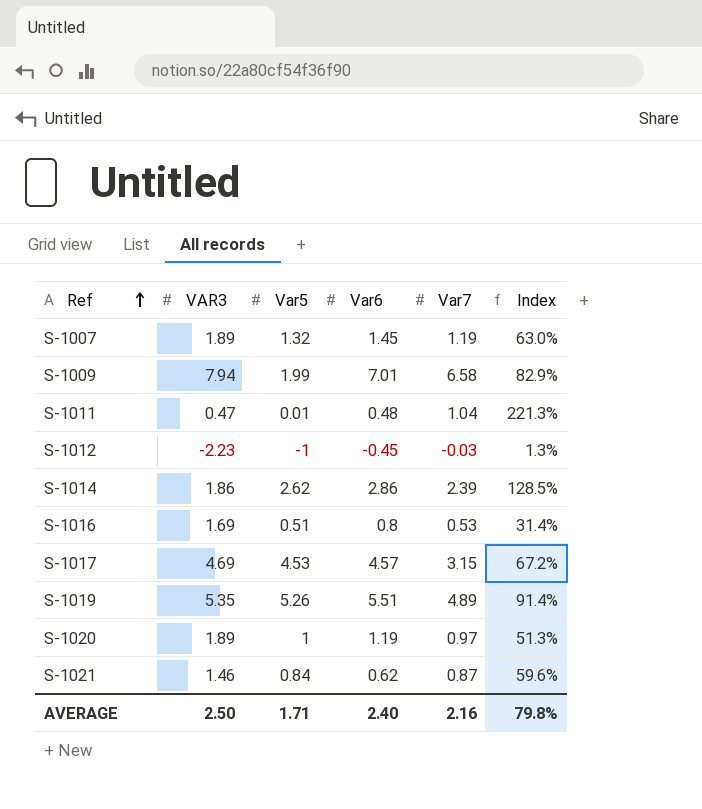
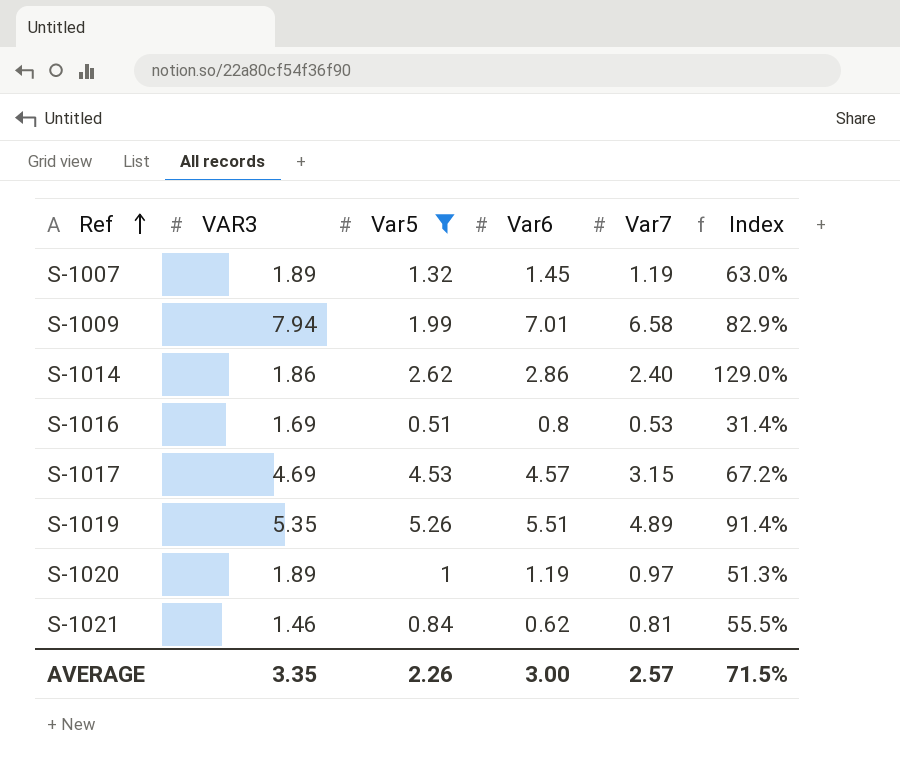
filter: none -> Var5 >= 0.51
S-1014 | Var7: 2.39 -> 2.40
S-1014 | Index: 128.5% -> 129.0%
S-1021 | Var7: 0.87 -> 0.81
S-1021 | Index: 59.6% -> 55.5%
AVERAGE | VAR3: 2.50 -> 3.35
AVERAGE | Var5: 1.71 -> 2.26
AVERAGE | Var6: 2.40 -> 3.00
AVERAGE | Var7: 2.16 -> 2.57
AVERAGE | Index: 79.8% -> 71.5%

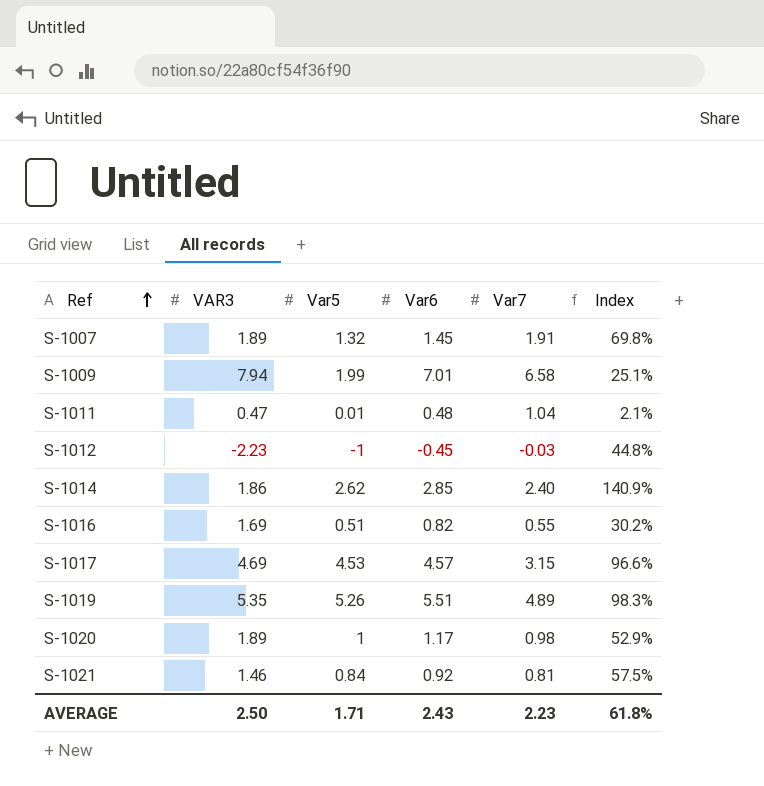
filter: Var5 >= 0.51 -> none
column Index | formula: [Var7] / [VAR3] -> [Var5] / [VAR3]
S-1007 | Var7: 1.19 -> 1.91
S-1014 | Var6: 2.86 -> 2.85
S-1016 | Var6: 0.8 -> 0.82
S-1016 | Var7: 0.53 -> 0.55
S-1020 | Var6: 1.19 -> 1.17
S-1020 | Var7: 0.97 -> 0.98
S-1021 | Var6: 0.62 -> 0.92
AVERAGE | VAR3: 3.35 -> 2.50
AVERAGE | Var5: 2.26 -> 1.71
AVERAGE | Var6: 3.00 -> 2.43
AVERAGE | Var7: 2.57 -> 2.23
AVERAGE | Index: 71.5% -> 61.8%

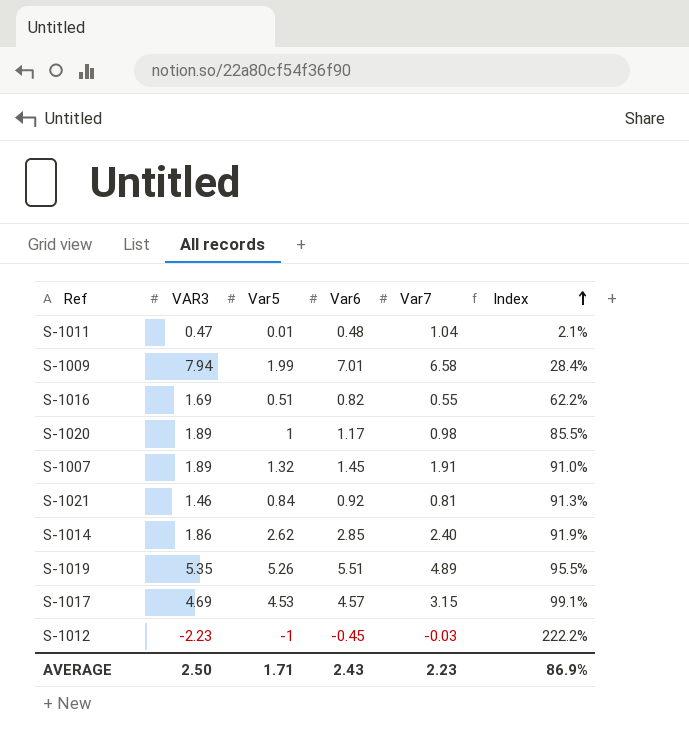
row order: Ref ascending -> Index ascending
column Index | formula: [Var5] / [VAR3] -> [Var5] / [Var6]
AVERAGE | Index: 61.8% -> 86.9%

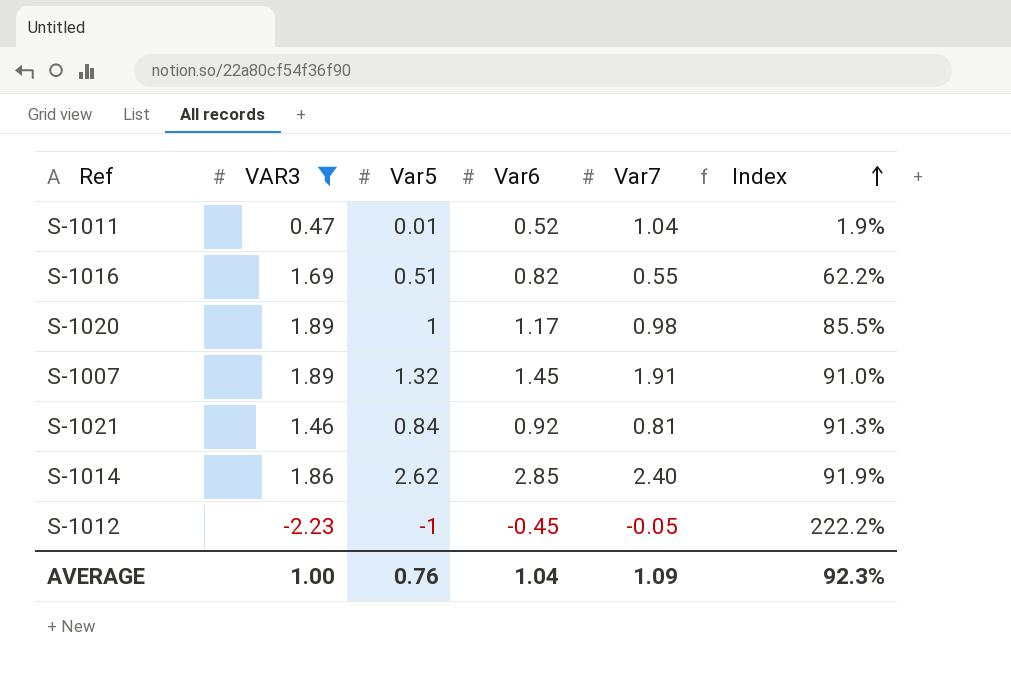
filter: none -> VAR3 <= 1.89
S-1011 | Var6: 0.48 -> 0.52
S-1011 | Index: 2.1% -> 1.9%
S-1012 | Var7: -0.03 -> -0.05
AVERAGE | VAR3: 2.50 -> 1.00
AVERAGE | Var5: 1.71 -> 0.76
AVERAGE | Var6: 2.43 -> 1.04
AVERAGE | Var7: 2.23 -> 1.09
AVERAGE | Index: 86.9% -> 92.3%

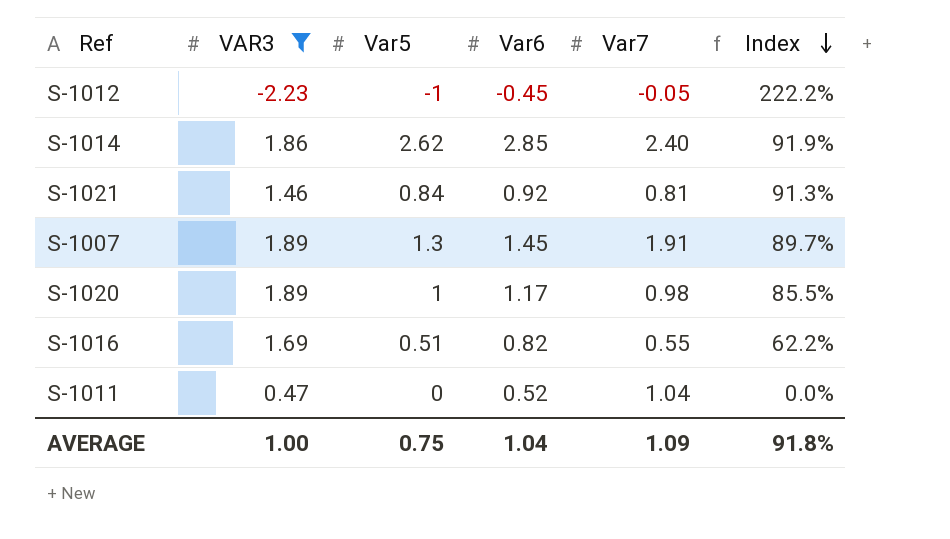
row order: Index ascending -> Index descending
S-1007 | Var5: 1.32 -> 1.3
S-1007 | Index: 91.0% -> 89.7%
S-1011 | Var5: 0.01 -> 0
S-1011 | Index: 1.9% -> 0.0%
AVERAGE | Var5: 0.76 -> 0.75
AVERAGE | Index: 92.3% -> 91.8%

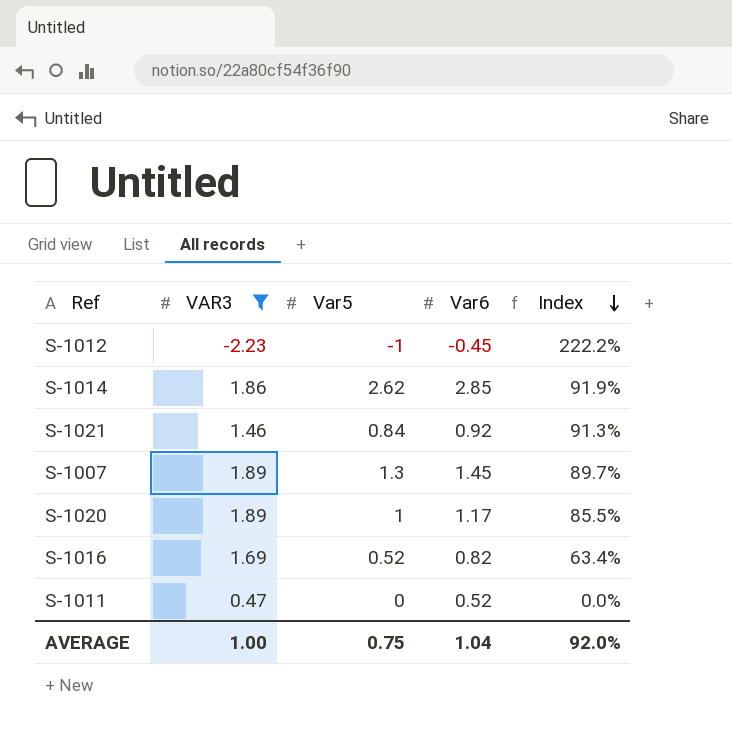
column Var7 | position: 5 -> none
S-1016 | Var5: 0.51 -> 0.52
S-1016 | Index: 62.2% -> 63.4%
AVERAGE | Index: 91.8% -> 92.0%

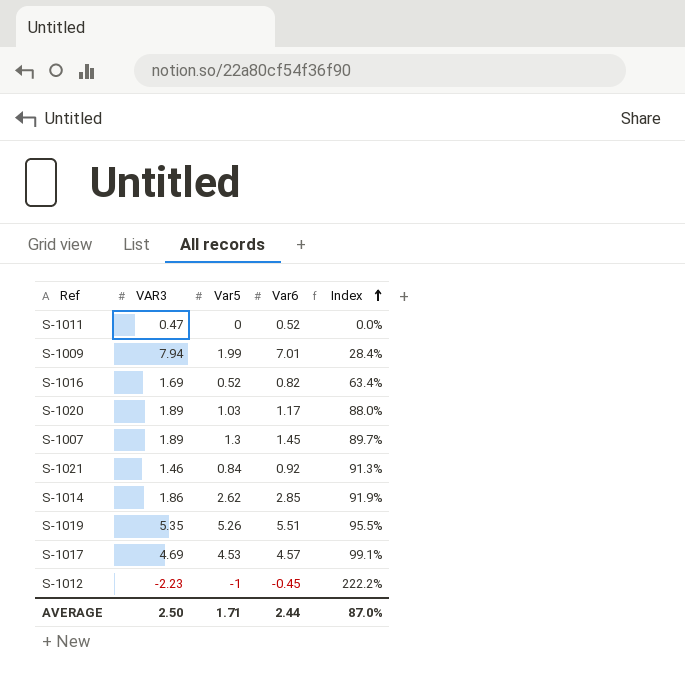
filter: VAR3 <= 1.89 -> none
row order: Index descending -> Index ascending
S-1020 | Var5: 1 -> 1.03
S-1020 | Index: 85.5% -> 88.0%
AVERAGE | VAR3: 1.00 -> 2.50
AVERAGE | Var5: 0.75 -> 1.71
AVERAGE | Var6: 1.04 -> 2.44
AVERAGE | Index: 92.0% -> 87.0%

